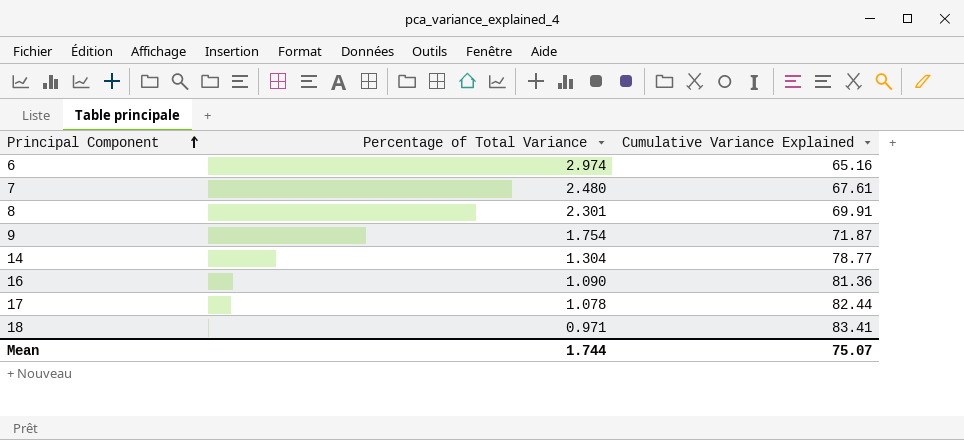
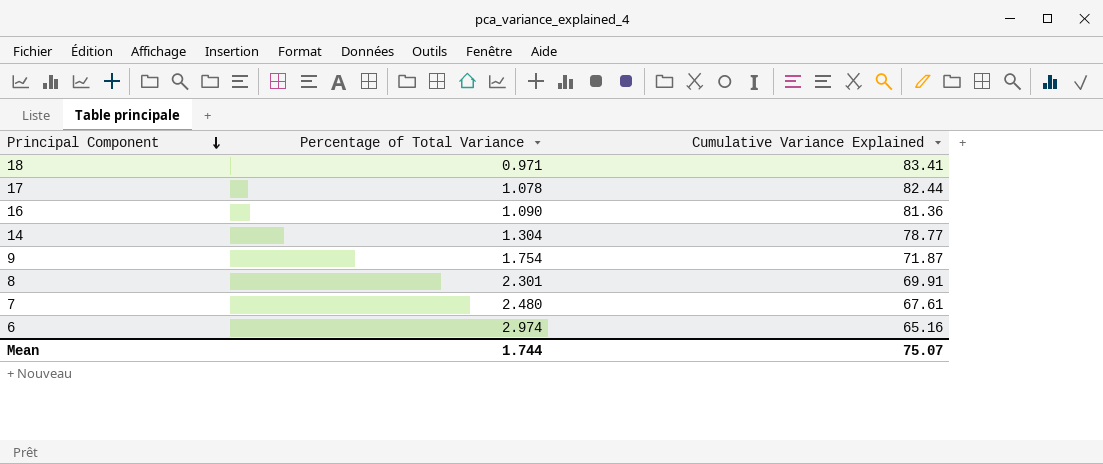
row order: Principal Component ascending -> Principal Component descending

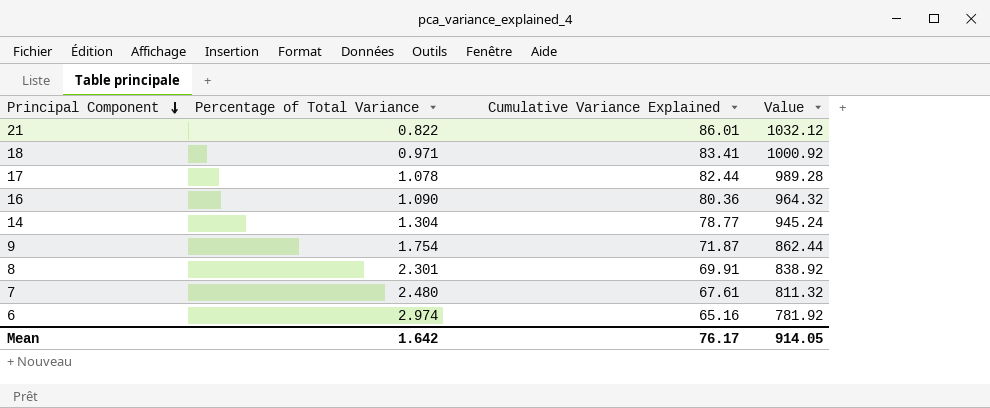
column Value | formula: none -> [Cumulative Variance Explained] * 12
row 21: none -> 0.822 | 86.01 | 1032.12
16 | Cumulative Variance Explained: 81.36 -> 80.36
Mean | Percentage of Total Variance: 1.744 -> 1.642
Mean | Cumulative Variance Explained: 75.07 -> 76.17

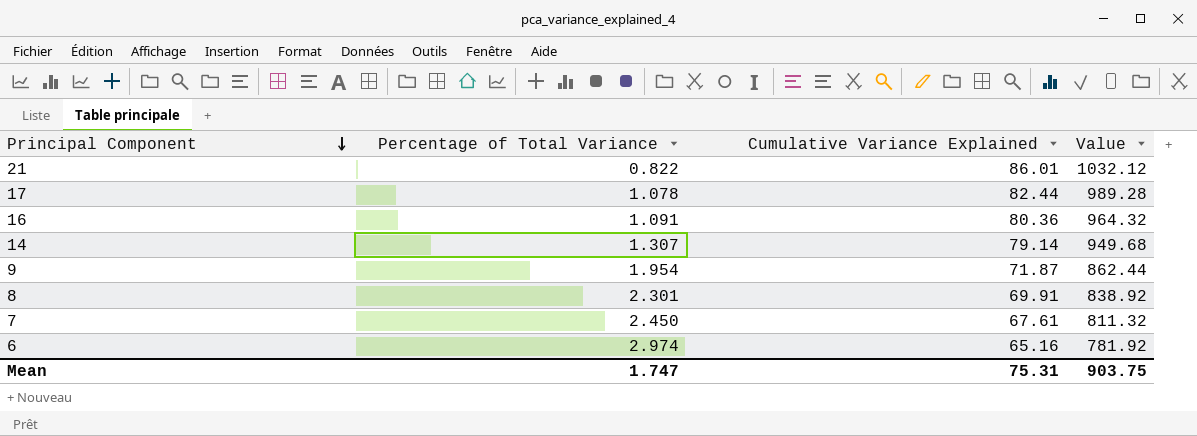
row 18: 0.971 | 83.41 | 1000.92 -> none
16 | Percentage of Total Variance: 1.090 -> 1.091
14 | Percentage of Total Variance: 1.304 -> 1.307
14 | Cumulative Variance Explained: 78.77 -> 79.14
14 | Value: 945.24 -> 949.68
9 | Percentage of Total Variance: 1.754 -> 1.954
7 | Percentage of Total Variance: 2.480 -> 2.450
Mean | Percentage of Total Variance: 1.642 -> 1.747
Mean | Cumulative Variance Explained: 76.17 -> 75.31
Mean | Value: 914.05 -> 903.75

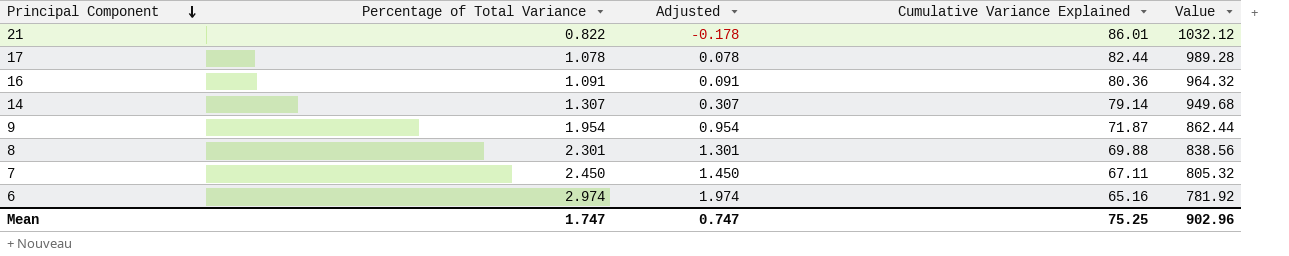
column Adjusted | formula: none -> [Percentage of Total Variance] - 1
8 | Cumulative Variance Explained: 69.91 -> 69.88
8 | Value: 838.92 -> 838.56
7 | Cumulative Variance Explained: 67.61 -> 67.11
7 | Value: 811.32 -> 805.32
Mean | Cumulative Variance Explained: 75.31 -> 75.25
Mean | Value: 903.75 -> 902.96

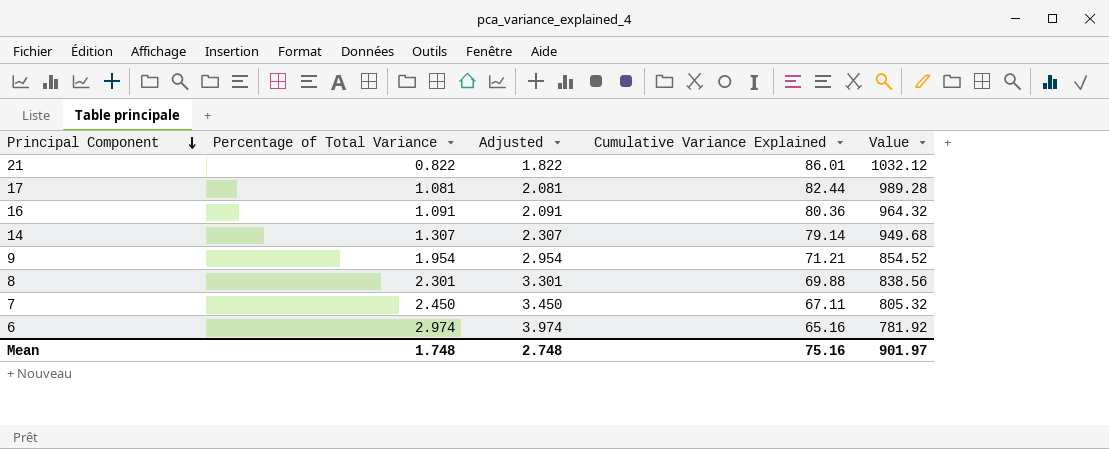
column Adjusted | formula: [Percentage of Total Variance] - 1 -> [Percentage of Total Variance] + 1
17 | Percentage of Total Variance: 1.078 -> 1.081
9 | Cumulative Variance Explained: 71.87 -> 71.21
9 | Value: 862.44 -> 854.52
Mean | Percentage of Total Variance: 1.747 -> 1.748
Mean | Adjusted: 0.747 -> 2.748
Mean | Cumulative Variance Explained: 75.25 -> 75.16
Mean | Value: 902.96 -> 901.97

